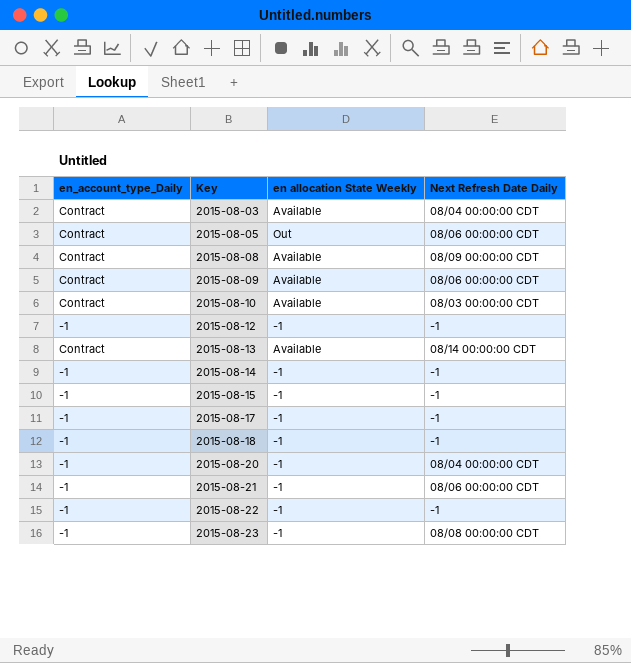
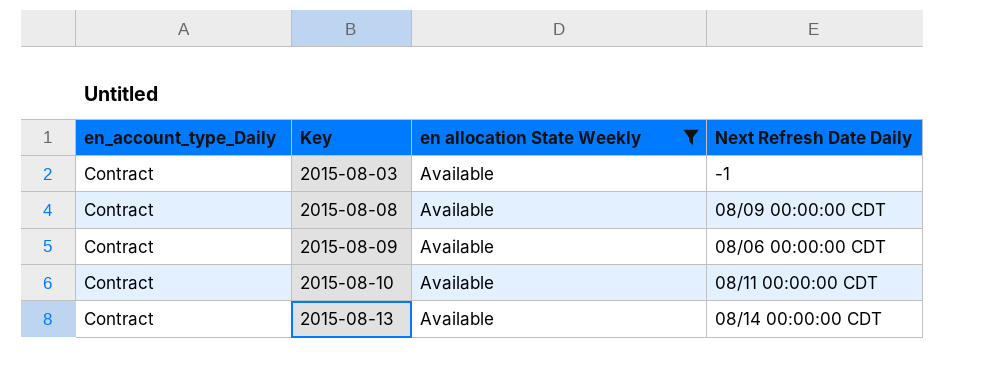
filter: none -> en allocation State Weekly = Available
2015-08-03 | Next Refresh Date Daily: 08/04 00:00:00 CDT -> -1
2015-08-10 | Next Refresh Date Daily: 08/03 00:00:00 CDT -> 08/11 00:00:00 CDT

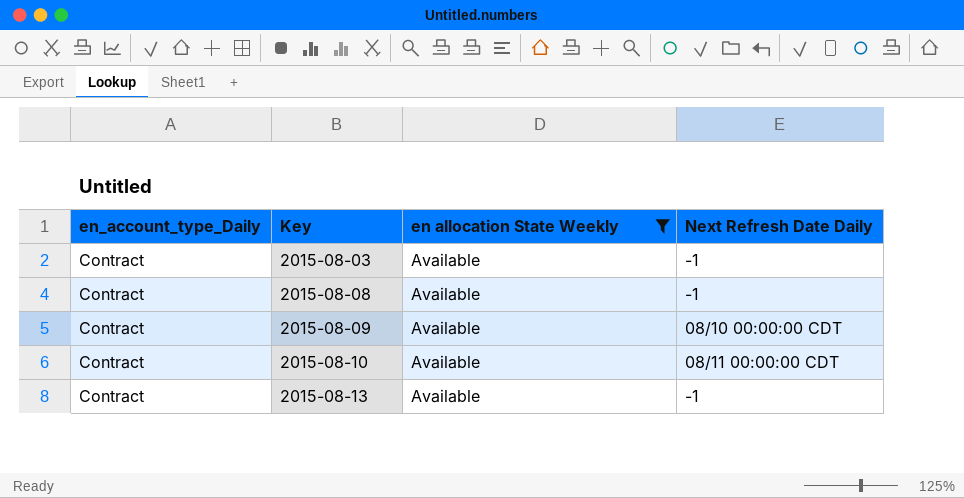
2015-08-08 | Next Refresh Date Daily: 08/09 00:00:00 CDT -> -1
2015-08-09 | Next Refresh Date Daily: 08/06 00:00:00 CDT -> 08/10 00:00:00 CDT
2015-08-13 | Next Refresh Date Daily: 08/14 00:00:00 CDT -> -1

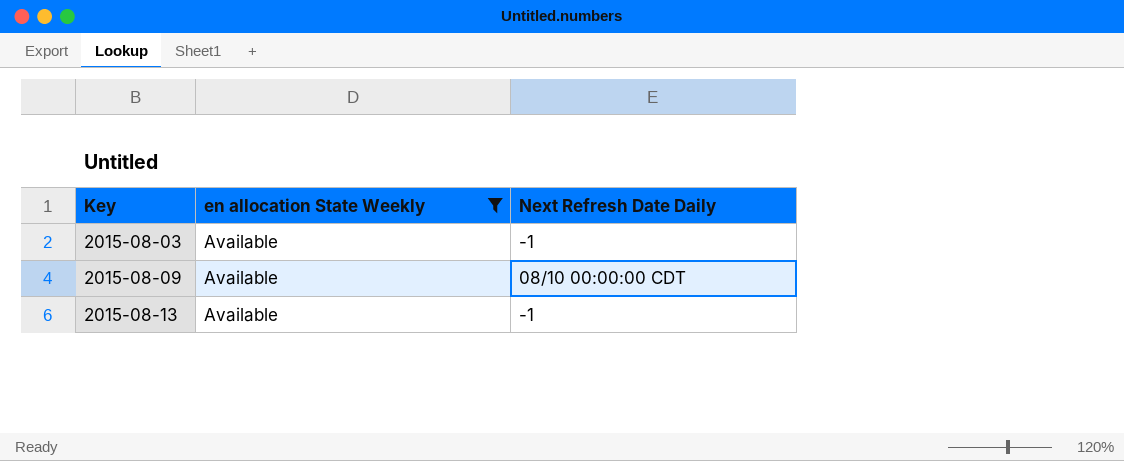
column en_account_type_Daily | position: 1 -> none
row 2015-08-08: Contract | Available | -1 -> none
row 2015-08-10: Contract | Available | 08/11 00:00:00 CDT -> none

